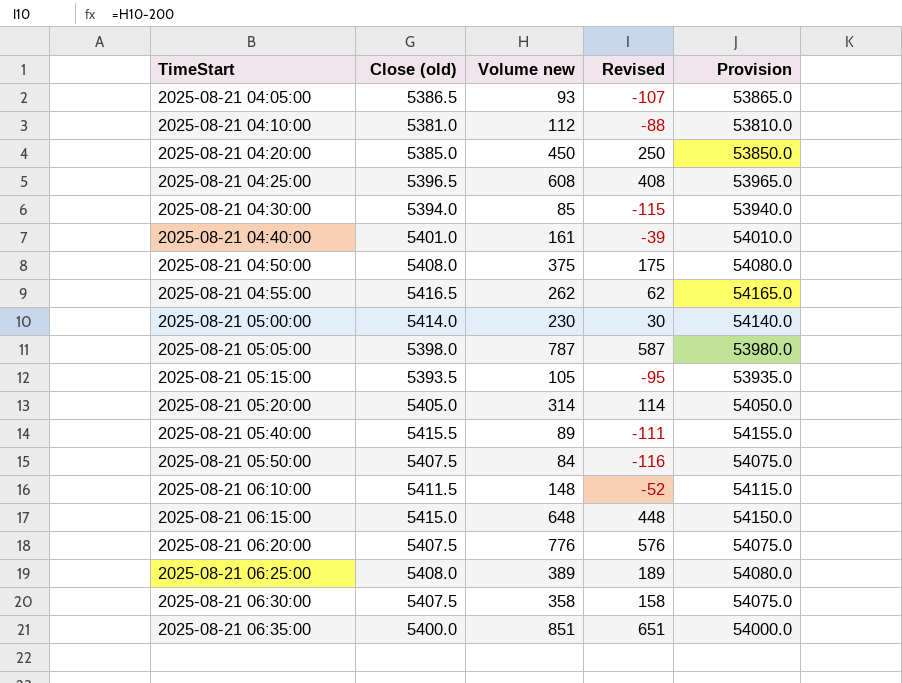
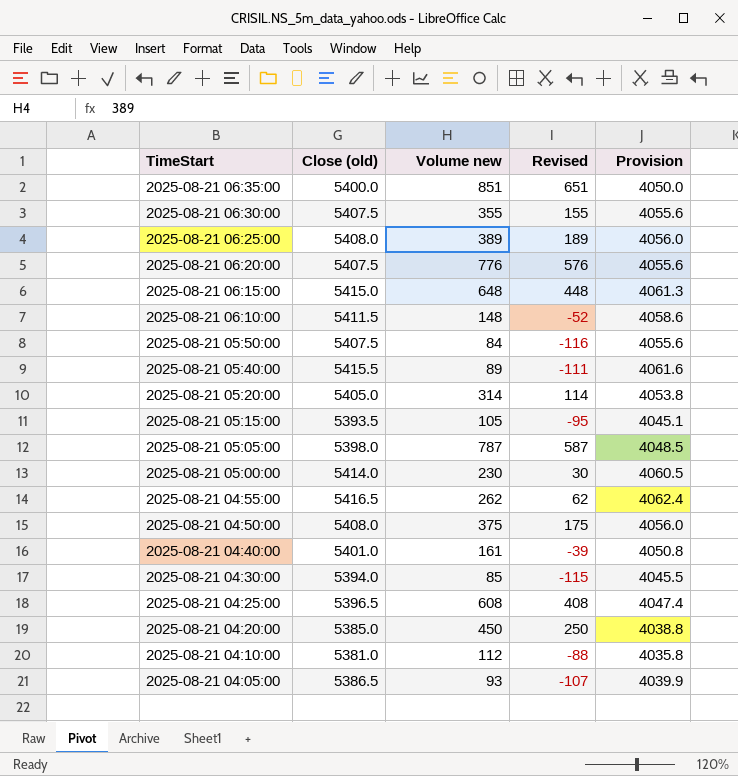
row order: TimeStart ascending -> TimeStart descending
column Provision | formula: [Close (old)] * 10 -> [Close (old)] * 0.75
2025-08-21 06:30:00 | Volume new: 358 -> 355
2025-08-21 06:30:00 | Revised: 158 -> 155

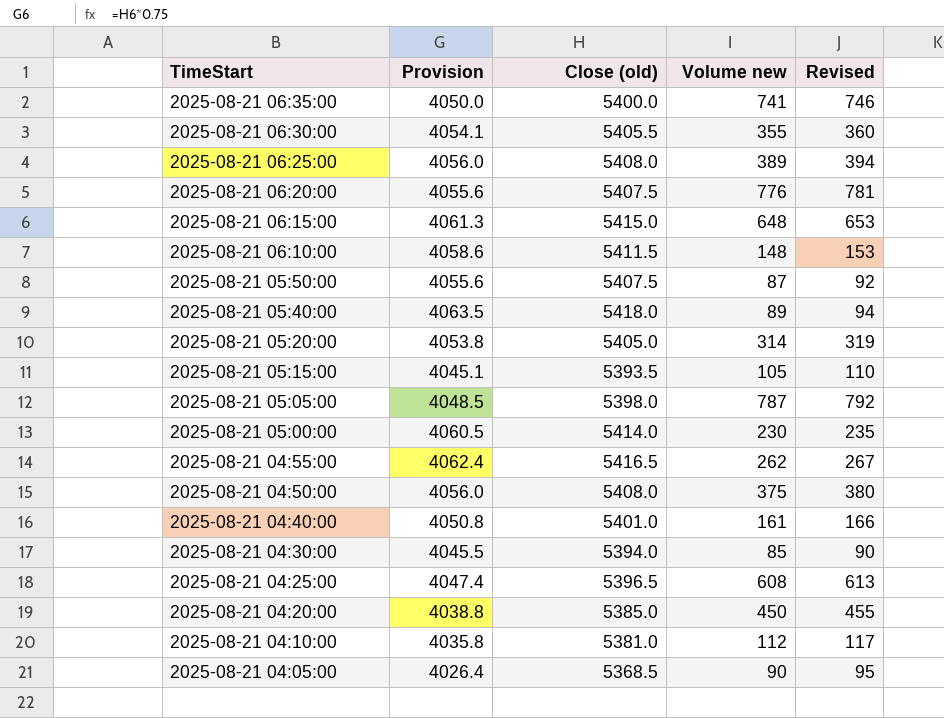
column Provision | position: 5 -> 2
column Revised | formula: [Volume new] - 200 -> [Volume new] + 5
2025-08-21 06:35:00 | Volume new: 851 -> 741
2025-08-21 06:30:00 | Provision: 4055.6 -> 4054.1
2025-08-21 06:30:00 | Close (old): 5407.5 -> 5405.5
2025-08-21 05:50:00 | Volume new: 84 -> 87
2025-08-21 05:40:00 | Provision: 4061.6 -> 4063.5
2025-08-21 05:40:00 | Close (old): 5415.5 -> 5418.0
2025-08-21 04:05:00 | Provision: 4039.9 -> 4026.4
2025-08-21 04:05:00 | Close (old): 5386.5 -> 5368.5
2025-08-21 04:05:00 | Volume new: 93 -> 90

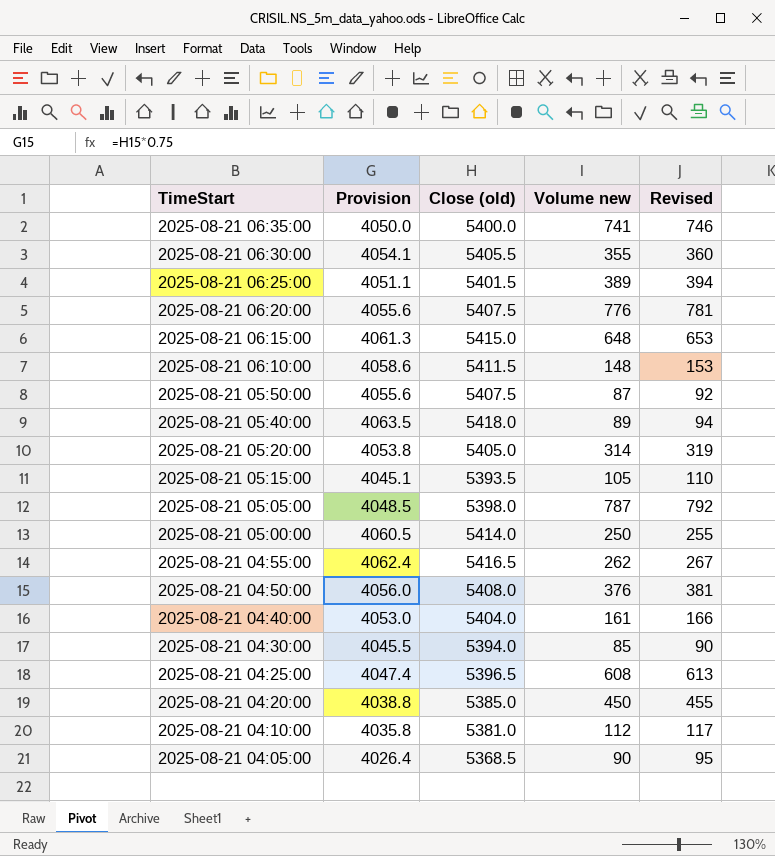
2025-08-21 06:25:00 | Provision: 4056.0 -> 4051.1
2025-08-21 06:25:00 | Close (old): 5408.0 -> 5401.5
2025-08-21 05:00:00 | Volume new: 230 -> 250
2025-08-21 05:00:00 | Revised: 235 -> 255
2025-08-21 04:50:00 | Volume new: 375 -> 376
2025-08-21 04:50:00 | Revised: 380 -> 381
2025-08-21 04:40:00 | Provision: 4050.8 -> 4053.0
2025-08-21 04:40:00 | Close (old): 5401.0 -> 5404.0

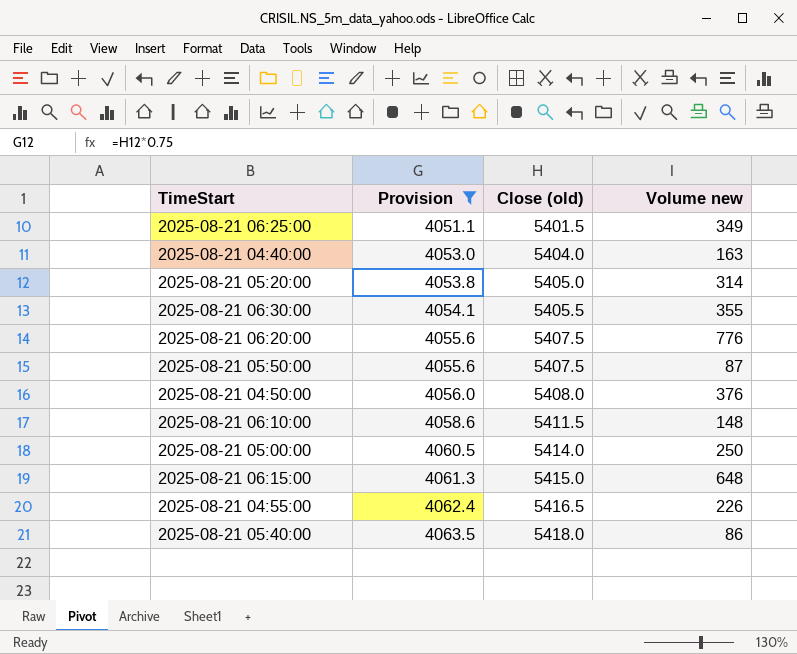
filter: none -> Provision >= 4051.1
row order: TimeStart descending -> Provision ascending
column Revised | formula: [Volume new] + 5 -> none
2025-08-21 06:25:00 | Volume new: 389 -> 349
2025-08-21 04:40:00 | Volume new: 161 -> 163
2025-08-21 04:55:00 | Volume new: 262 -> 226
2025-08-21 05:40:00 | Volume new: 89 -> 86

